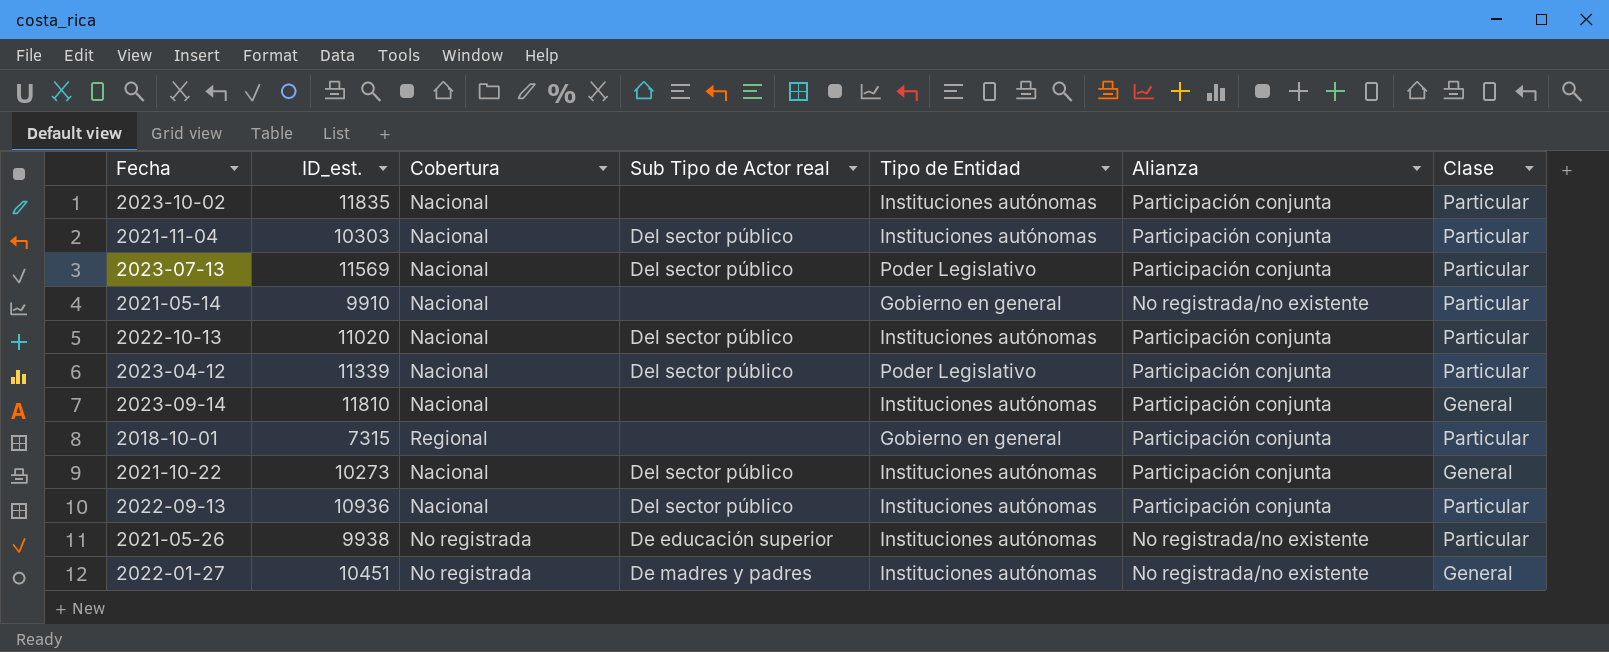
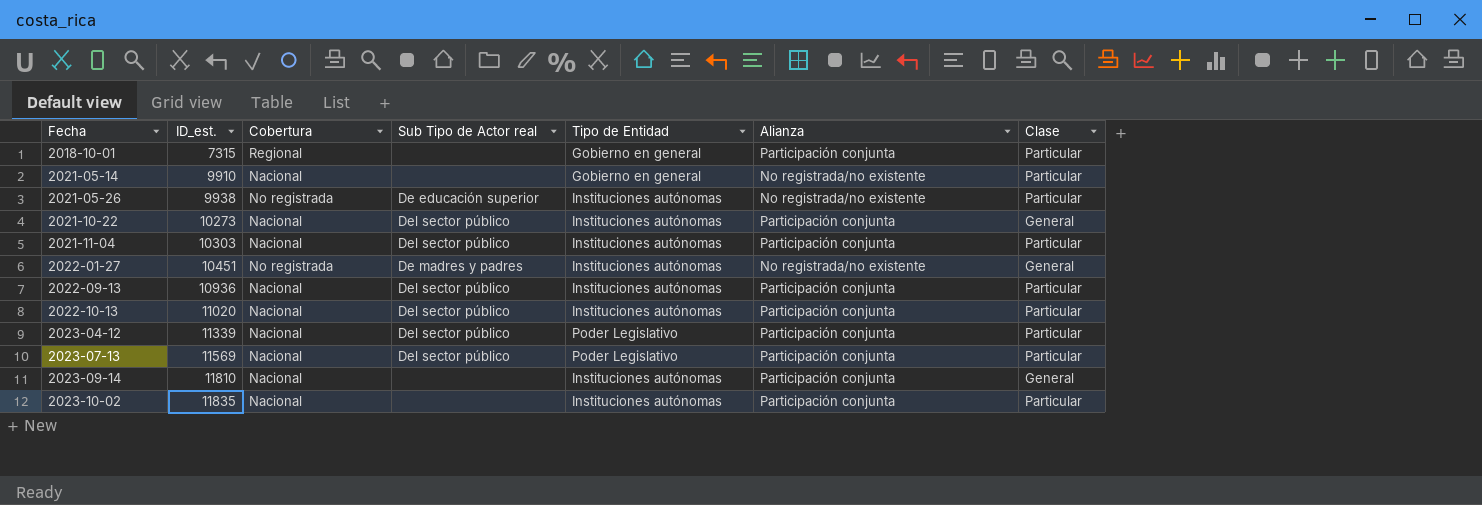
row order: none -> Fecha ascending

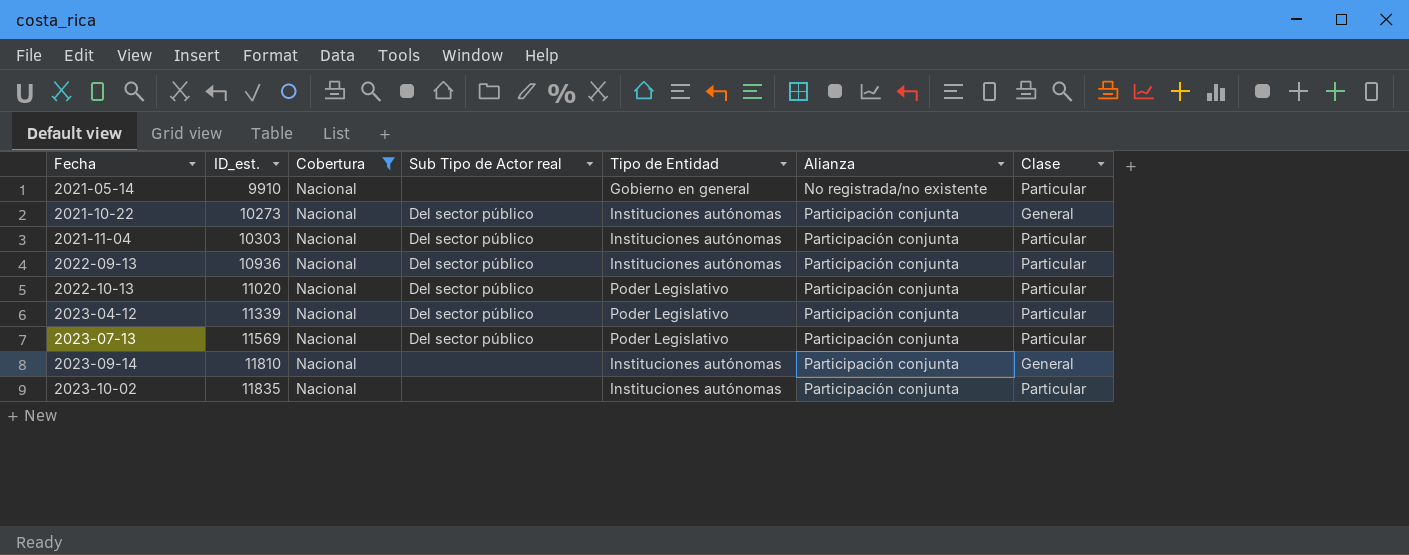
filter: none -> Cobertura = Nacional
2022-10-13 | Tipo de Entidad: Instituciones autónomas -> Poder Legislativo

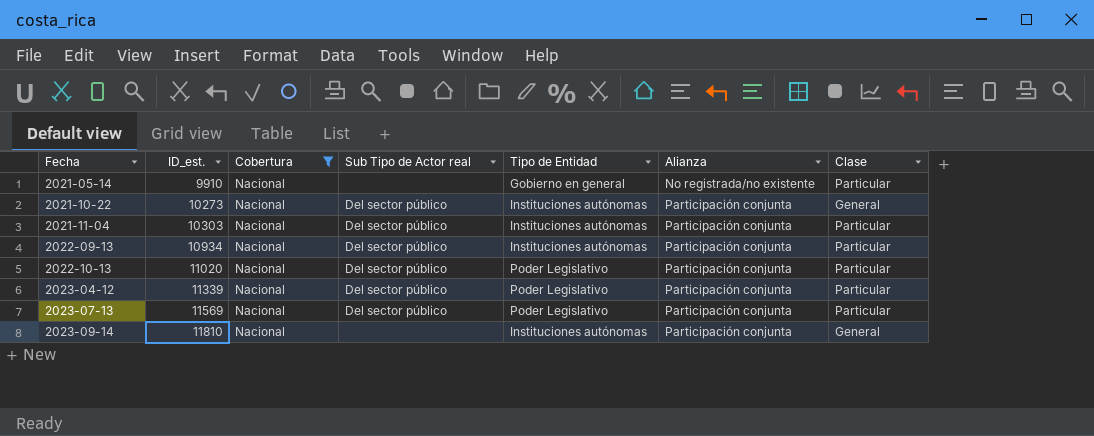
row 2023-10-02: 11835 | Nacional | none | Instituciones autónomas | Participación conjunta | Particular -> none
2022-09-13 | ID_est.: 10936 -> 10934

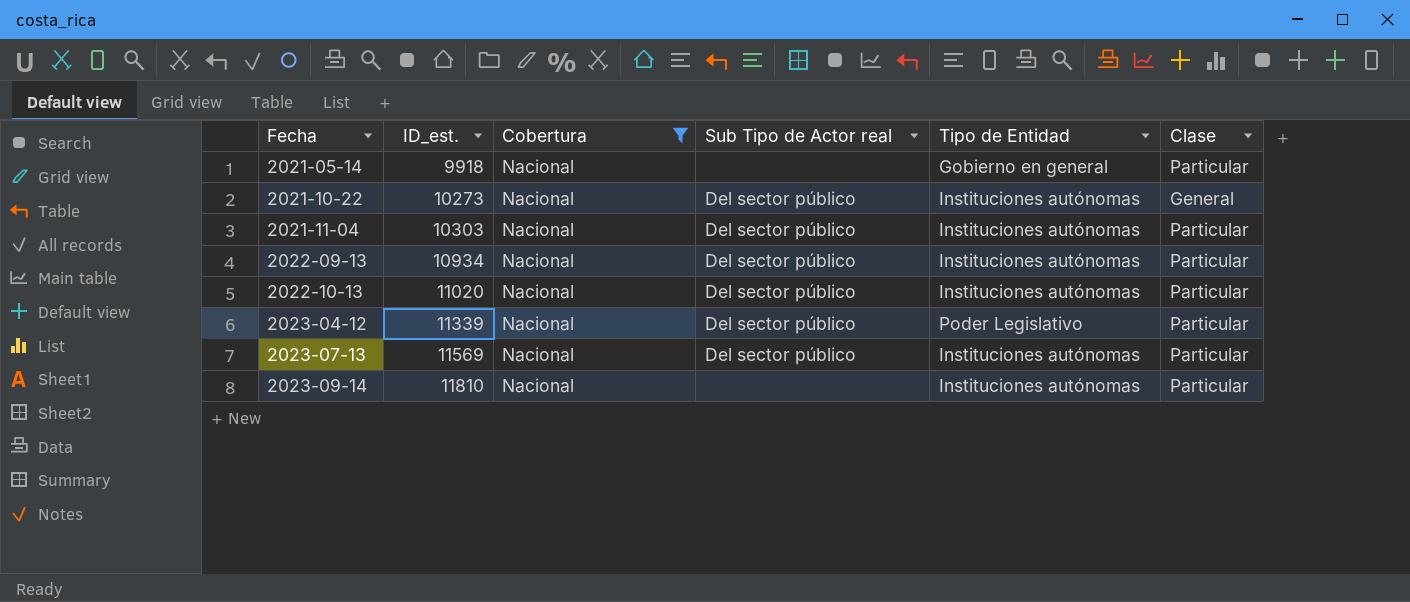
column Alianza | position: 6 -> none
2021-05-14 | ID_est.: 9910 -> 9918
2022-10-13 | Tipo de Entidad: Poder Legislativo -> Instituciones autónomas
2023-07-13 | Tipo de Entidad: Poder Legislativo -> Instituciones autónomas
2023-09-14 | Clase: General -> Particular

